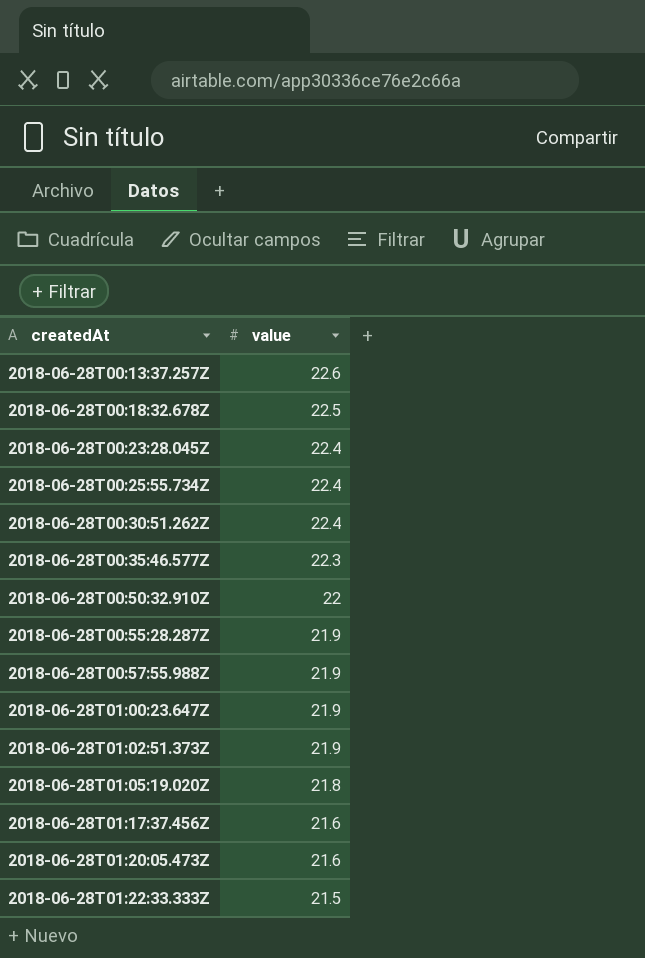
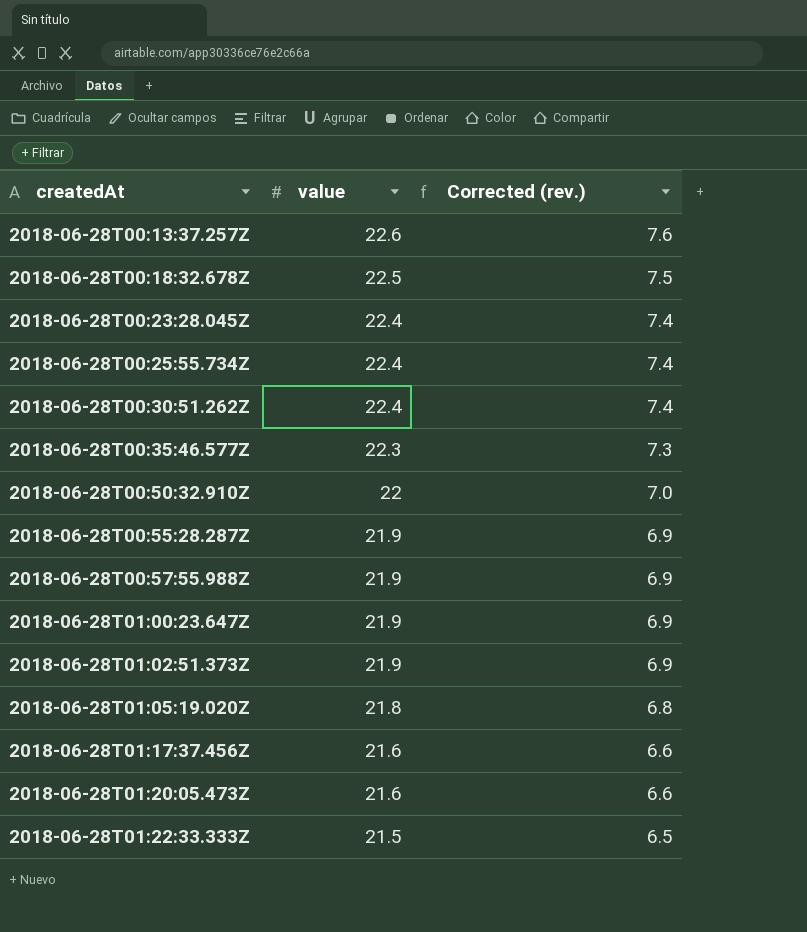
column Corrected (rev.) | formula: none -> [value] - 15

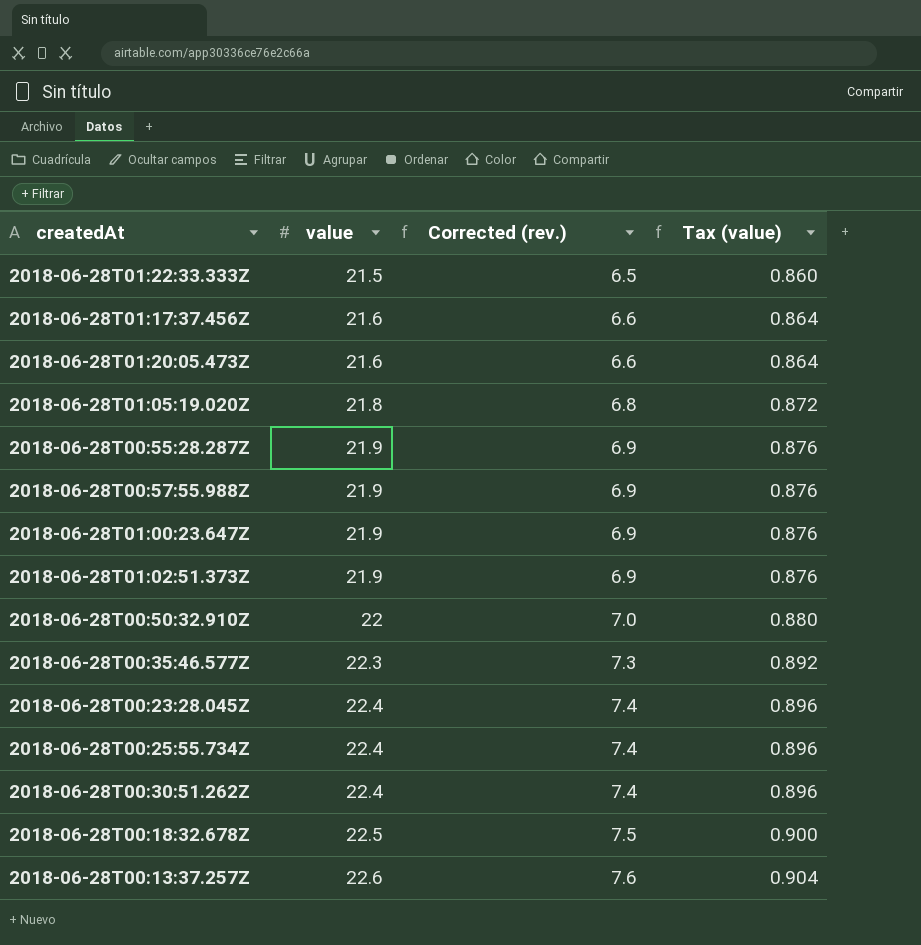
row order: createdAt ascending -> value ascending
column Tax (value) | formula: none -> [value] * 0.04

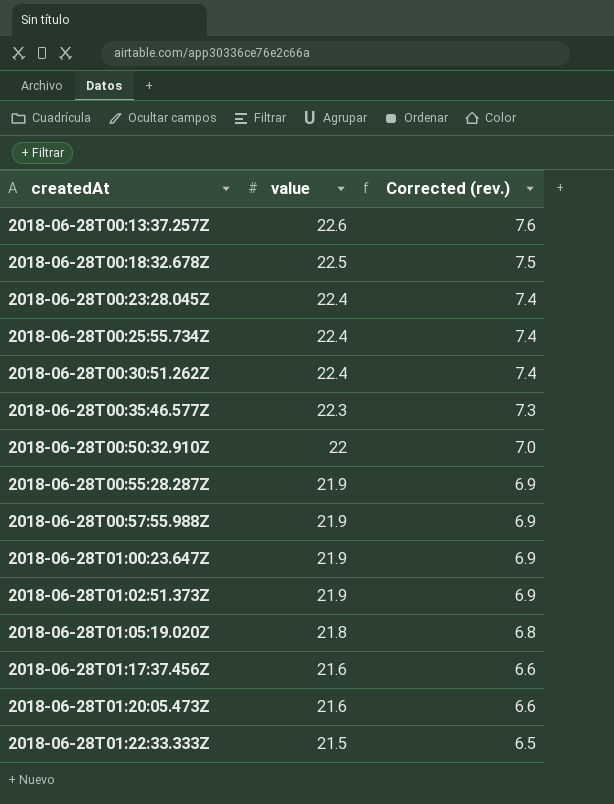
row order: value ascending -> createdAt ascending
column Tax (value) | formula: [value] * 0.04 -> none

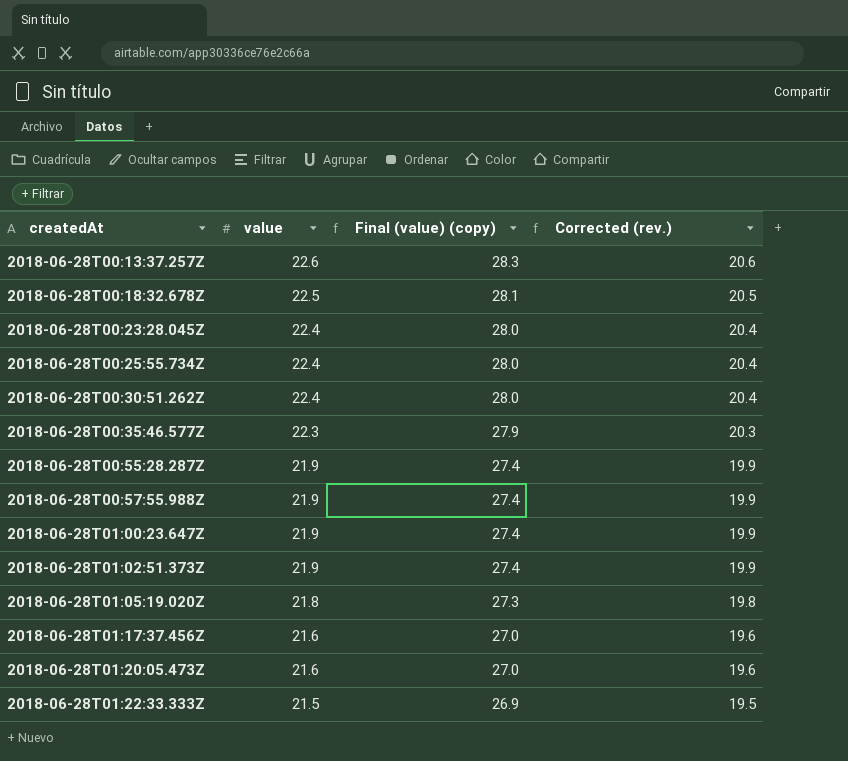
column Final (value) (copy) | formula: none -> [value] * 1.25
column Corrected (rev.) | formula: [value] - 15 -> [value] - 2
row 2018-06-28T00:50:32.910Z: 22 | 7.0 -> none

